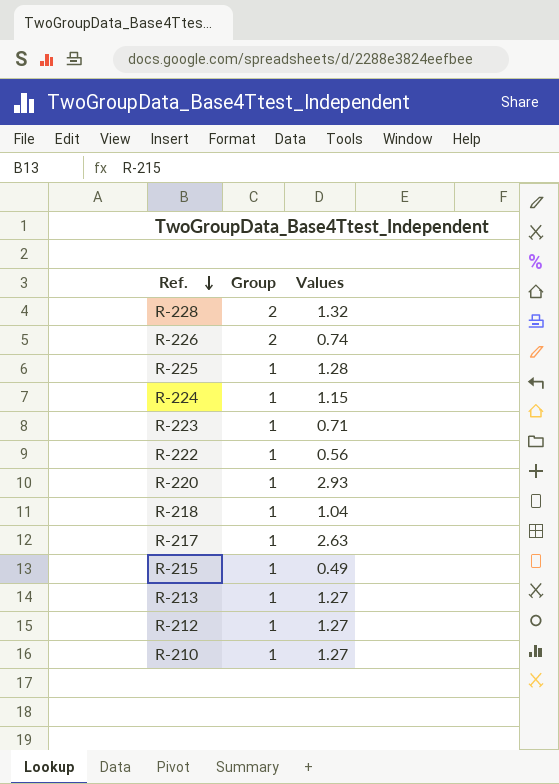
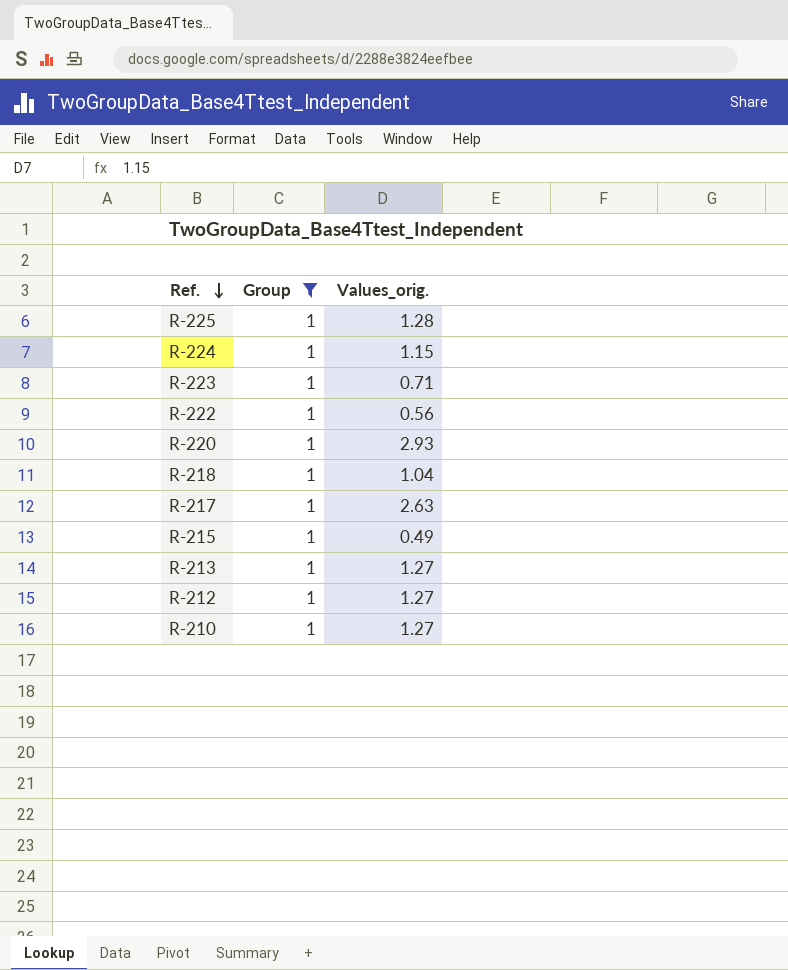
filter: none -> Group = 1
column name: Values -> Values_orig.

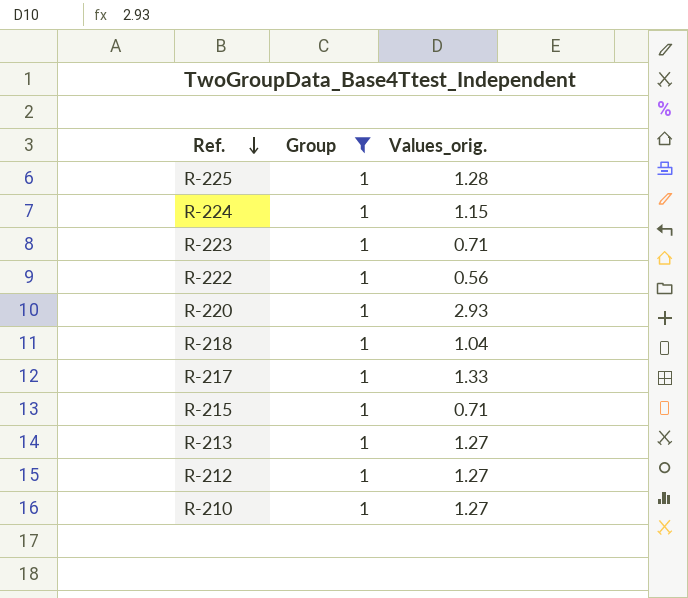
R-217 | Values_orig.: 2.63 -> 1.33
R-215 | Values_orig.: 0.49 -> 0.71

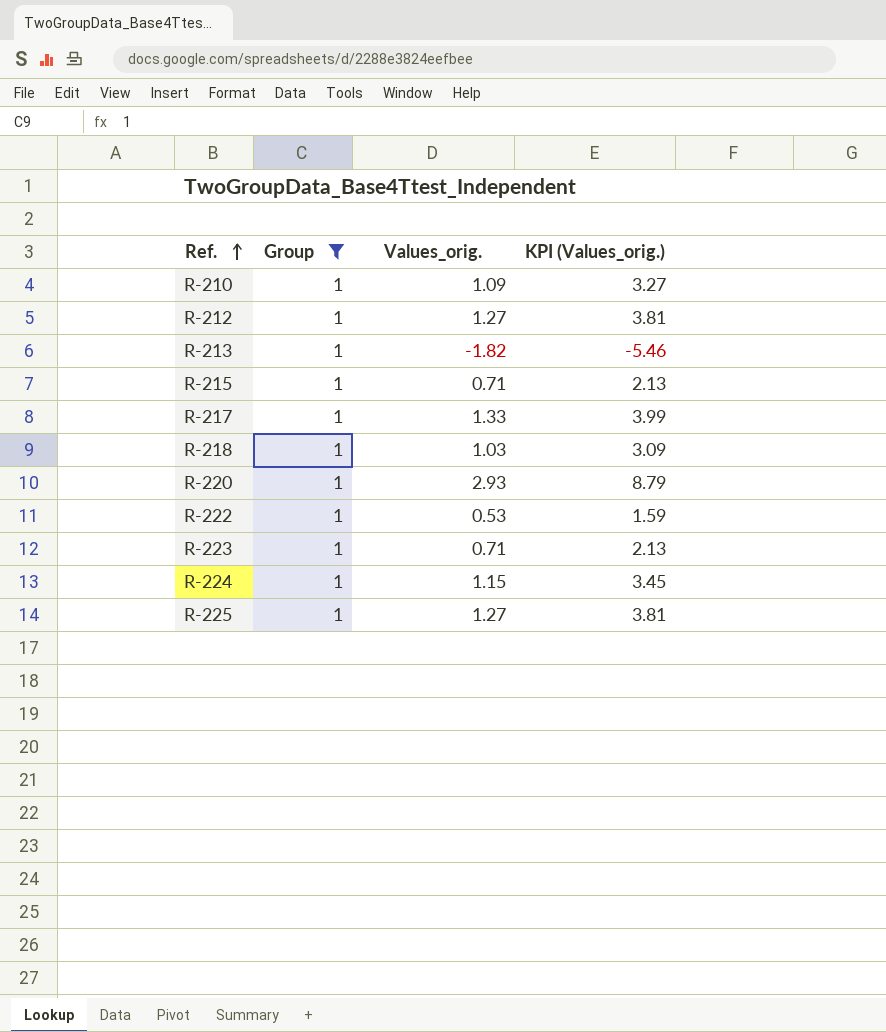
row order: Ref. descending -> Ref. ascending
column KPI (Values_orig.) | formula: none -> [Values_orig.] * 3
R-210 | Values_orig.: 1.27 -> 1.09
R-213 | Values_orig.: 1.27 -> -1.82
R-218 | Values_orig.: 1.04 -> 1.03
R-222 | Values_orig.: 0.56 -> 0.53
R-225 | Values_orig.: 1.28 -> 1.27

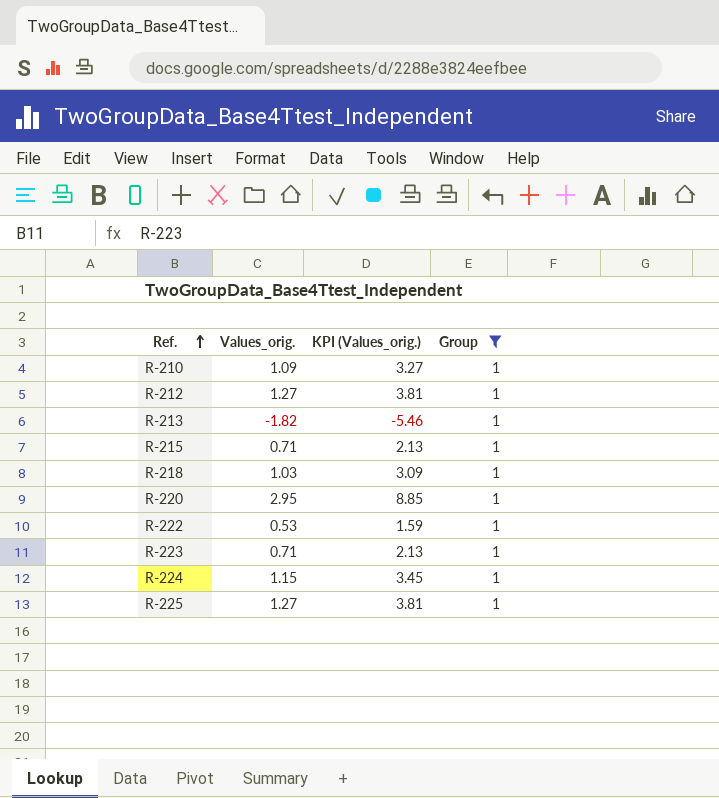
column Group | position: 2 -> 4
row R-217: 1 | 1.33 | 3.99 -> none
R-220 | Values_orig.: 2.93 -> 2.95
R-220 | KPI (Values_orig.): 8.79 -> 8.85

